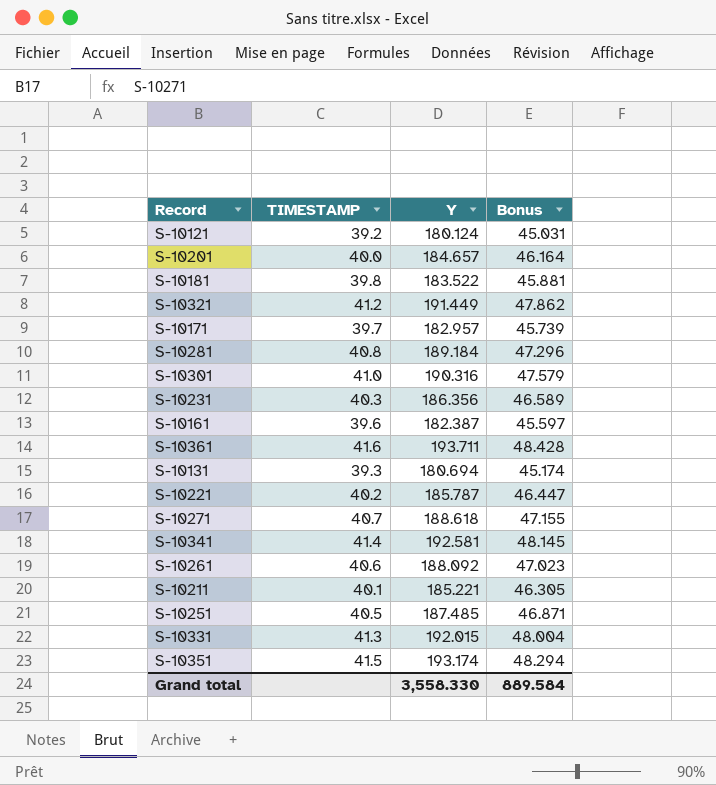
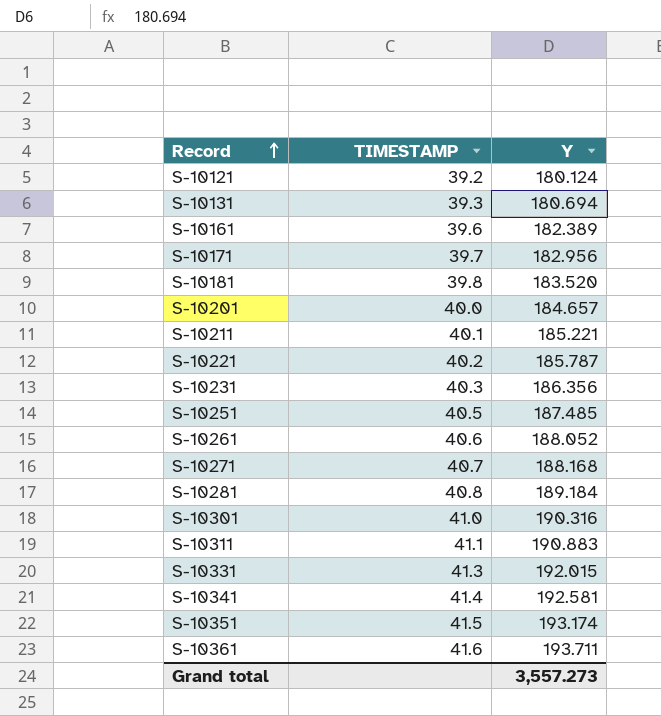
row order: none -> Record ascending
column Bonus | formula: [Y] * 0.25 -> none
row S-10321: 41.2 | 191.449 | 47.862 -> none
S-10161 | Y: 182.387 -> 182.389
S-10171 | Y: 182.957 -> 182.956
S-10181 | Y: 183.522 -> 183.520
S-10261 | Y: 188.092 -> 188.052
S-10271 | Y: 188.618 -> 188.168
row S-10311: none -> 41.1 | 190.883
Grand total | Y: 3,558.330 -> 3,557.273

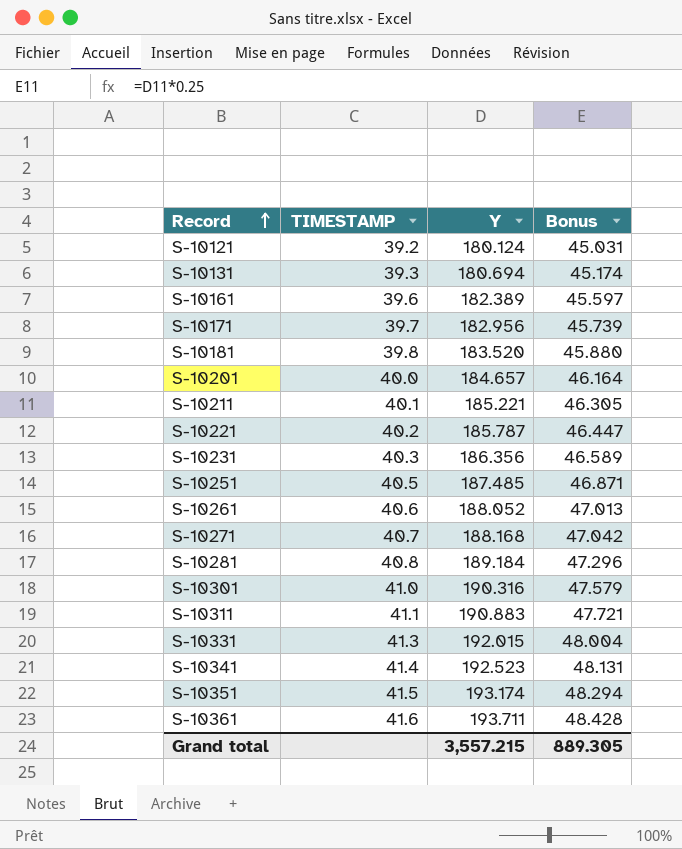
column Bonus | formula: none -> [Y] * 0.25
S-10341 | Y: 192.581 -> 192.523
Grand total | Y: 3,557.273 -> 3,557.215

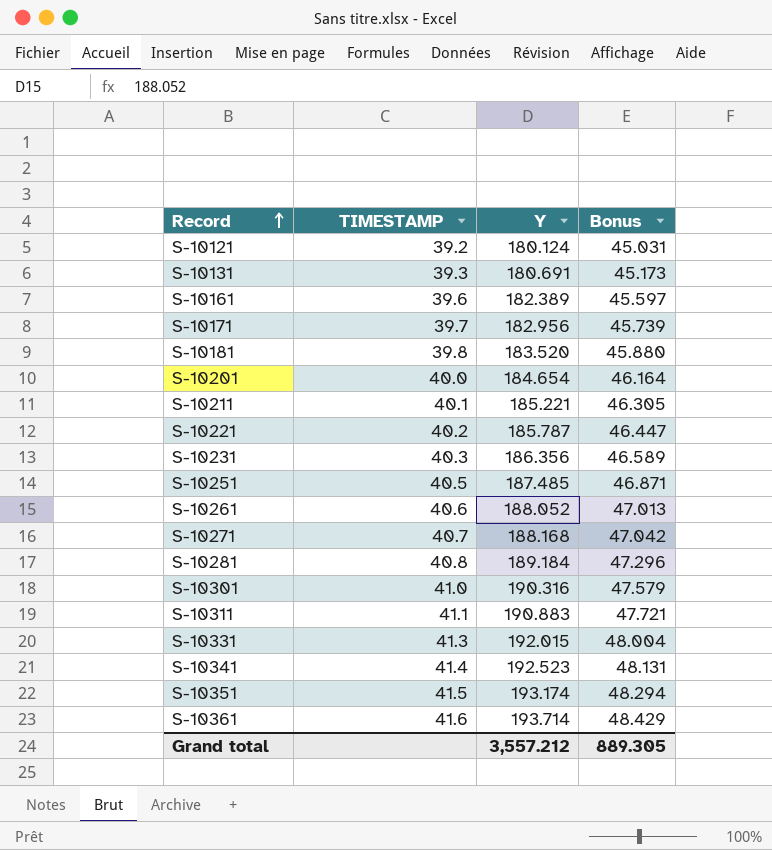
S-10131 | Y: 180.694 -> 180.691
S-10131 | Bonus: 45.174 -> 45.173
S-10201 | Y: 184.657 -> 184.654
S-10361 | Y: 193.711 -> 193.714
S-10361 | Bonus: 48.428 -> 48.429
Grand total | Y: 3,557.215 -> 3,557.212

